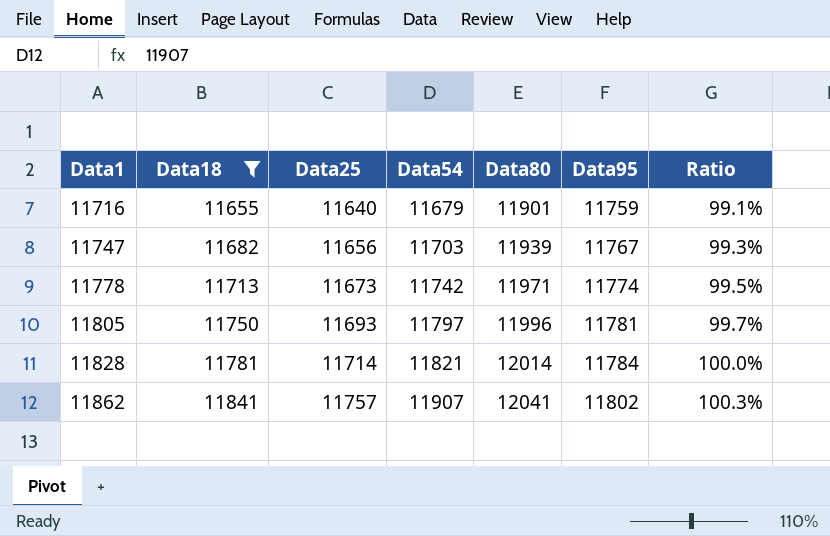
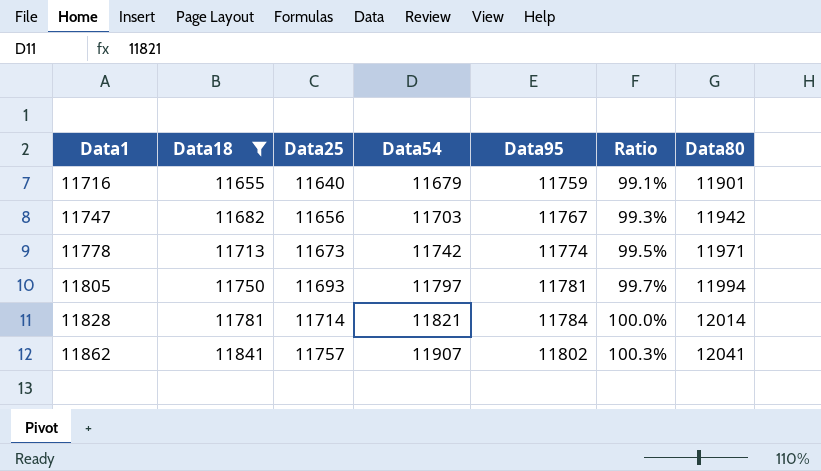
column Data80 | position: 5 -> 7
11747 | Data80: 11939 -> 11942
11805 | Data80: 11996 -> 11994

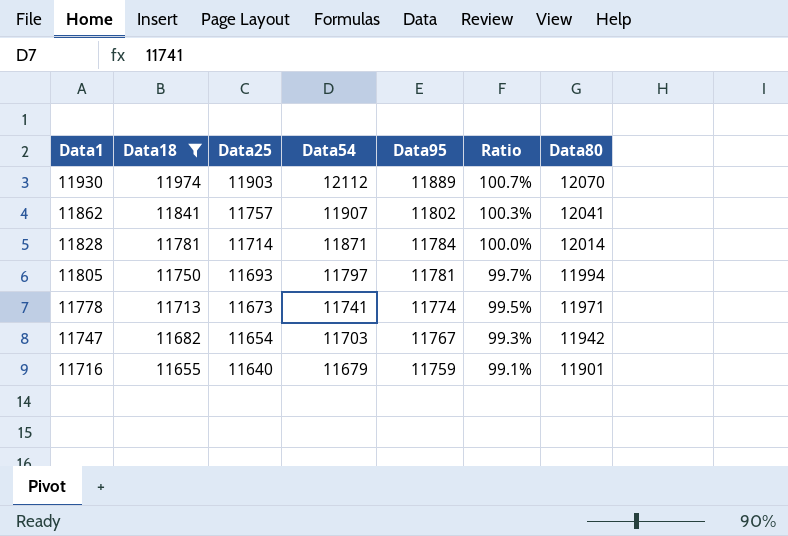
row order: Data1 ascending -> Data1 descending
row 11930: none -> 11974 | 11903 | 12112 | 11889 | 100.7% | 12070
11828 | Data54: 11821 -> 11871
11778 | Data54: 11742 -> 11741
11747 | Data25: 11656 -> 11654

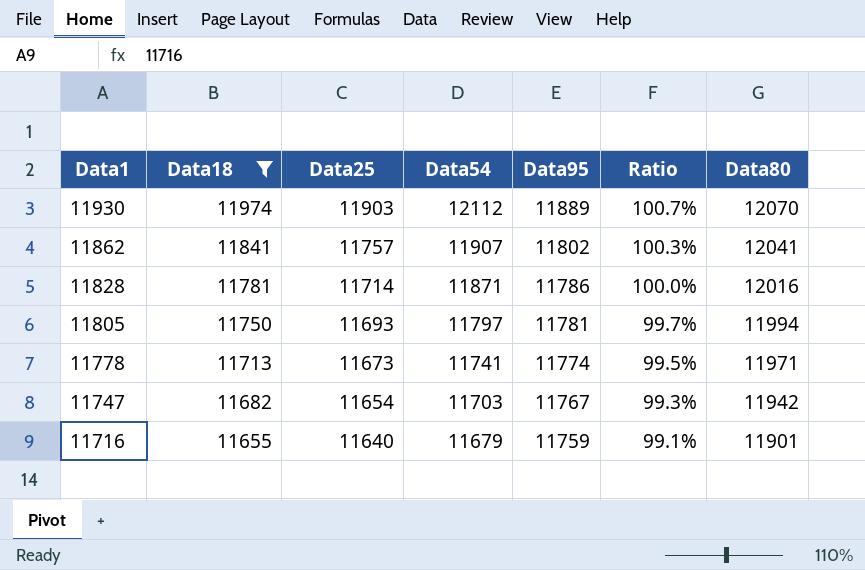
11828 | Data95: 11784 -> 11786
11828 | Data80: 12014 -> 12016

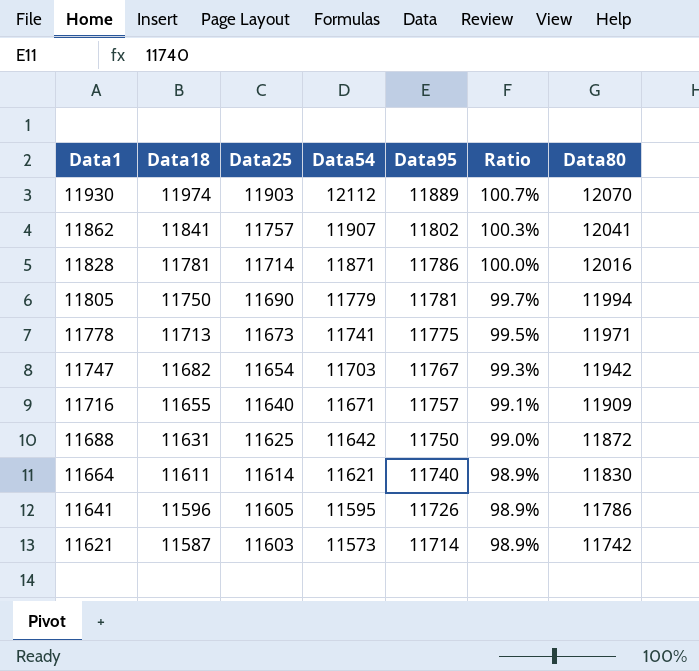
filter: Data18 >= 11655 -> none
11805 | Data25: 11693 -> 11690
11805 | Data54: 11797 -> 11779
11778 | Data95: 11774 -> 11775
11716 | Data54: 11679 -> 11671
11716 | Data95: 11759 -> 11757
11716 | Data80: 11901 -> 11909

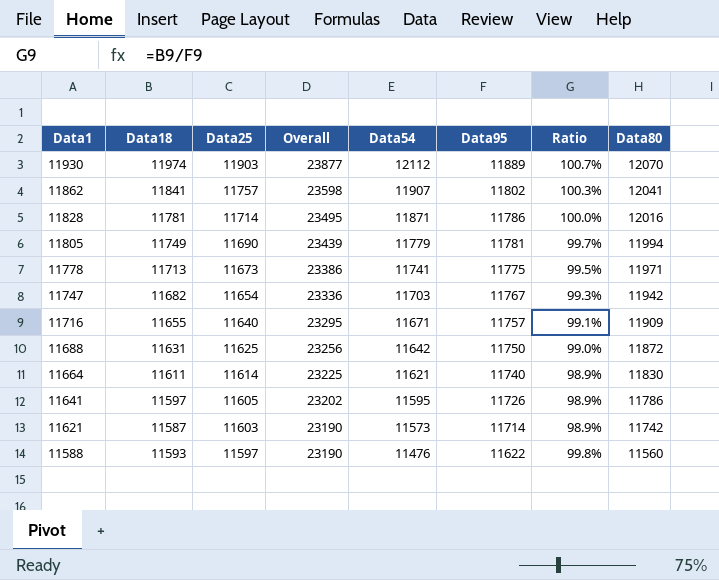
column Overall | formula: none -> [Data18] + [Data25]
11805 | Data18: 11750 -> 11749
11641 | Data18: 11596 -> 11597
row 11588: none -> 11593 | 11597 | 23190 | 11476 | 11622 | 99.8% | 11560

